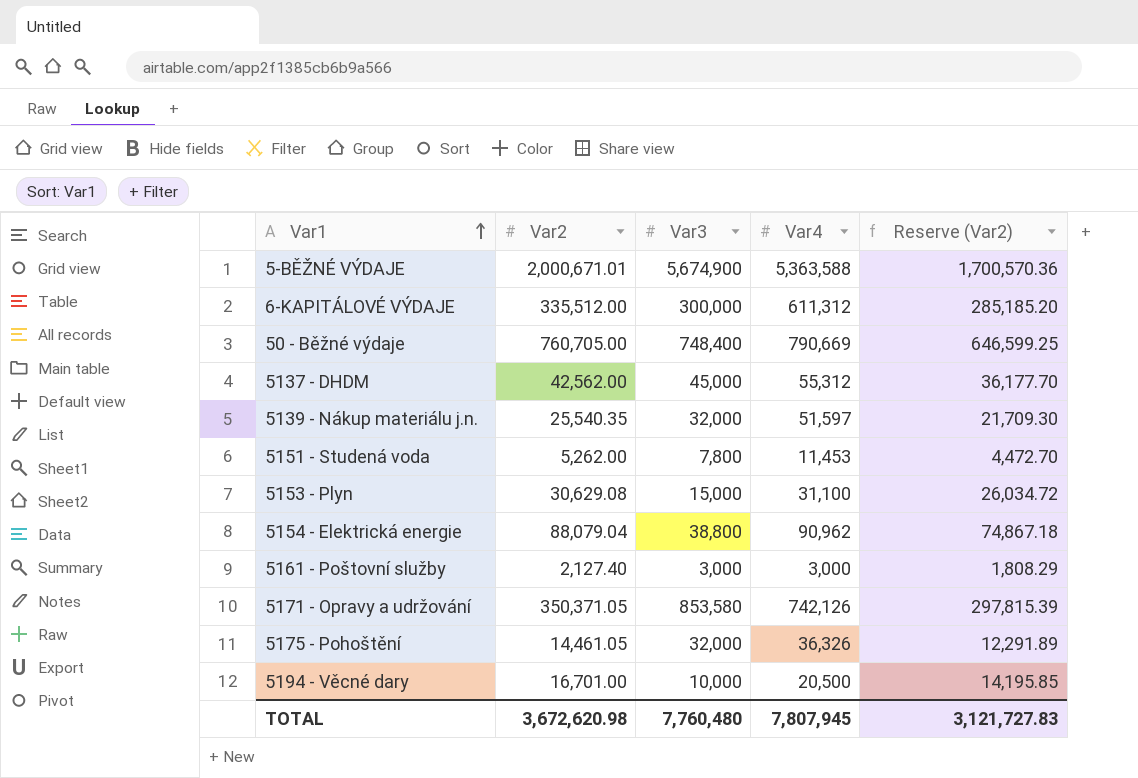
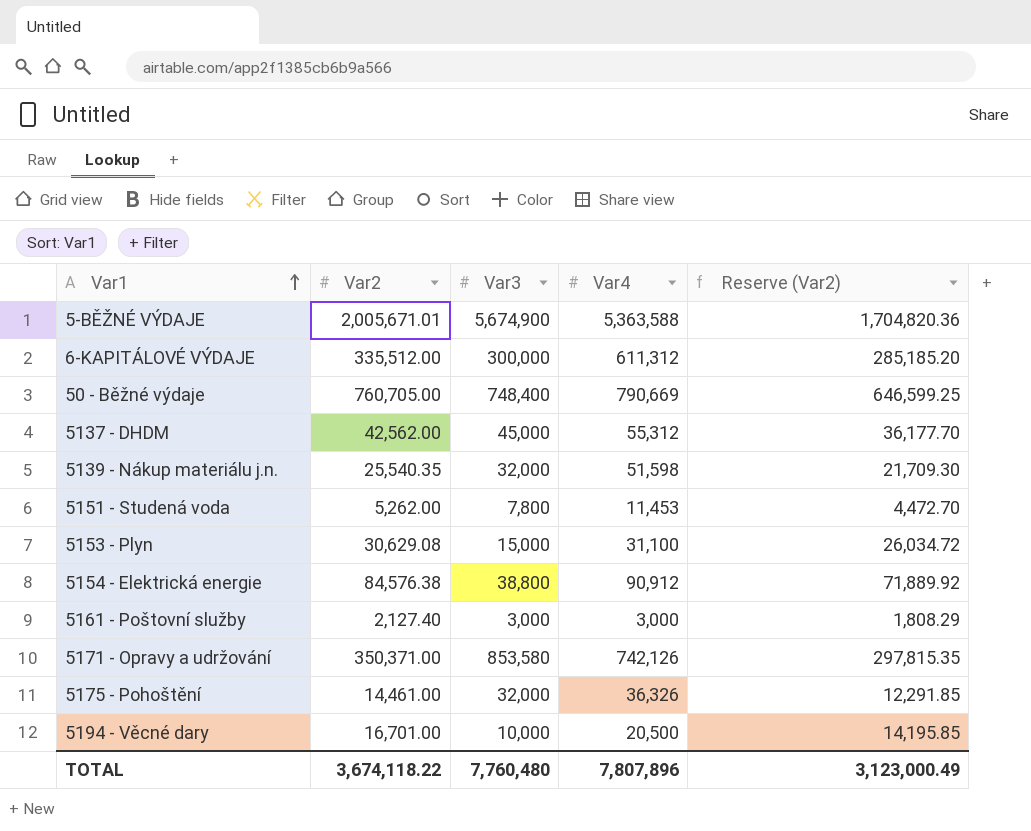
5-BĚŽNÉ VÝDAJE | Var2: 2,000,671.01 -> 2,005,671.01
5-BĚŽNÉ VÝDAJE | Reserve (Var2): 1,700,570.36 -> 1,704,820.36
5139 - Nákup materiálu j.n. | Var4: 51,597 -> 51,598
5154 - Elektrická energie | Var2: 88,079.04 -> 84,576.38
5154 - Elektrická energie | Var4: 90,962 -> 90,912
5154 - Elektrická energie | Reserve (Var2): 74,867.18 -> 71,889.92
5171 - Opravy a udržování | Var2: 350,371.05 -> 350,371.00
5171 - Opravy a udržování | Reserve (Var2): 297,815.39 -> 297,815.35
5175 - Pohoštění | Var2: 14,461.05 -> 14,461.00
5175 - Pohoštění | Reserve (Var2): 12,291.89 -> 12,291.85
TOTAL | Var2: 3,672,620.98 -> 3,674,118.22
TOTAL | Var4: 7,807,945 -> 7,807,896
TOTAL | Reserve (Var2): 3,121,727.83 -> 3,123,000.49

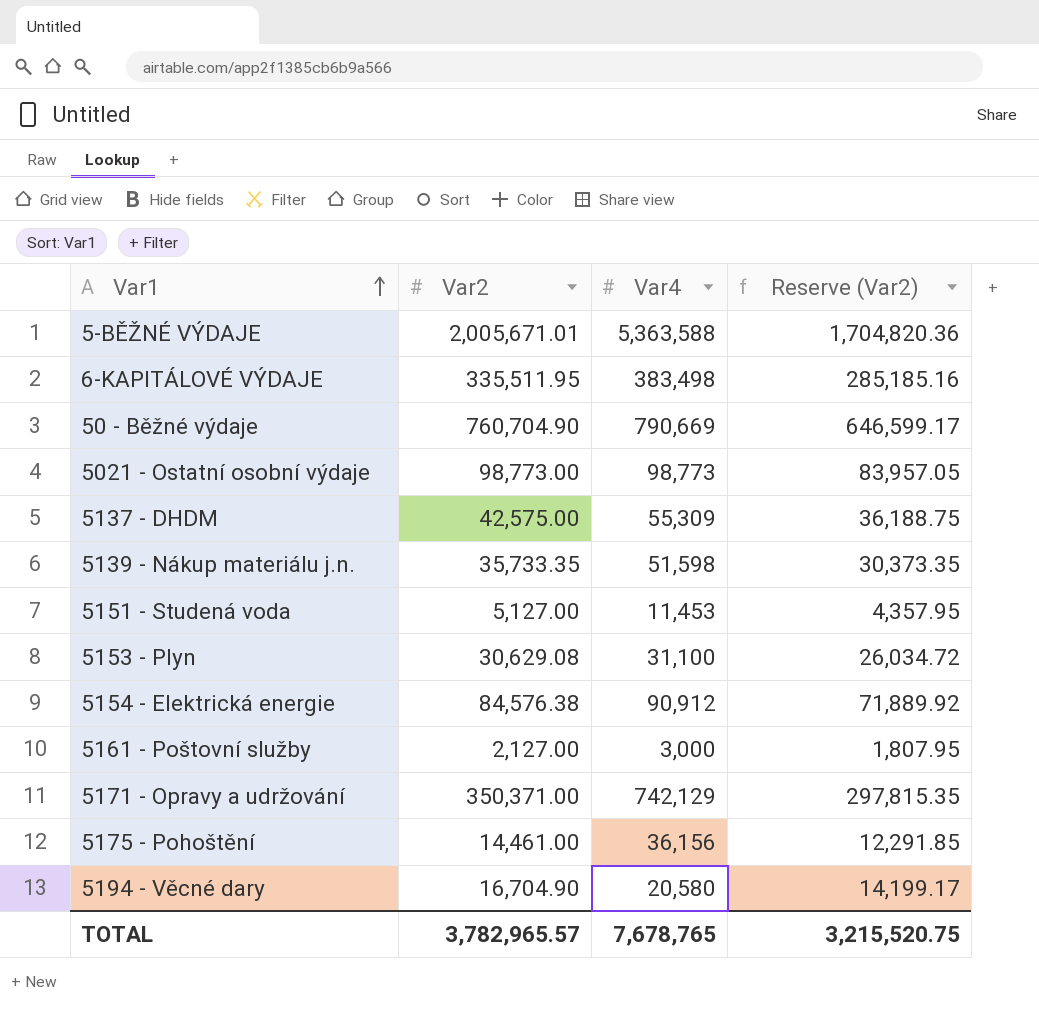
column Var3 | position: 3 -> none
6-KAPITÁLOVÉ VÝDAJE | Var2: 335,512.00 -> 335,511.95
6-KAPITÁLOVÉ VÝDAJE | Var4: 611,312 -> 383,498
6-KAPITÁLOVÉ VÝDAJE | Reserve (Var2): 285,185.20 -> 285,185.16
50 - Běžné výdaje | Var2: 760,705.00 -> 760,704.90
50 - Běžné výdaje | Reserve (Var2): 646,599.25 -> 646,599.17
row 5021 - Ostatní osobní výdaje: none -> 98,773.00 | 98,773 | 83,957.05
5137 - DHDM | Var2: 42,562.00 -> 42,575.00
5137 - DHDM | Var4: 55,312 -> 55,309
5137 - DHDM | Reserve (Var2): 36,177.70 -> 36,188.75
5139 - Nákup materiálu j.n. | Var2: 25,540.35 -> 35,733.35
5139 - Nákup materiálu j.n. | Reserve (Var2): 21,709.30 -> 30,373.35
5151 - Studená voda | Var2: 5,262.00 -> 5,127.00
5151 - Studená voda | Reserve (Var2): 4,472.70 -> 4,357.95
5161 - Poštovní služby | Var2: 2,127.40 -> 2,127.00
5161 - Poštovní služby | Reserve (Var2): 1,808.29 -> 1,807.95
5171 - Opravy a udržování | Var4: 742,126 -> 742,129
5175 - Pohoštění | Var4: 36,326 -> 36,156
5194 - Věcné dary | Var2: 16,701.00 -> 16,704.90
5194 - Věcné dary | Var4: 20,500 -> 20,580
5194 - Věcné dary | Reserve (Var2): 14,195.85 -> 14,199.17
TOTAL | Var2: 3,674,118.22 -> 3,782,965.57
TOTAL | Var4: 7,807,896 -> 7,678,765
TOTAL | Reserve (Var2): 3,123,000.49 -> 3,215,520.75

